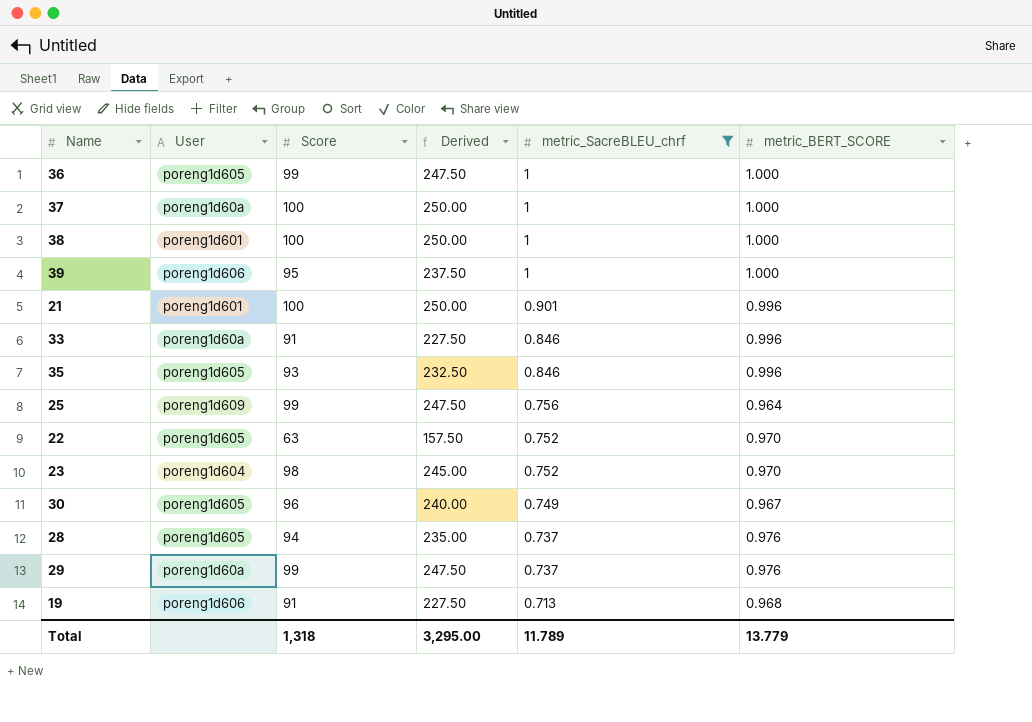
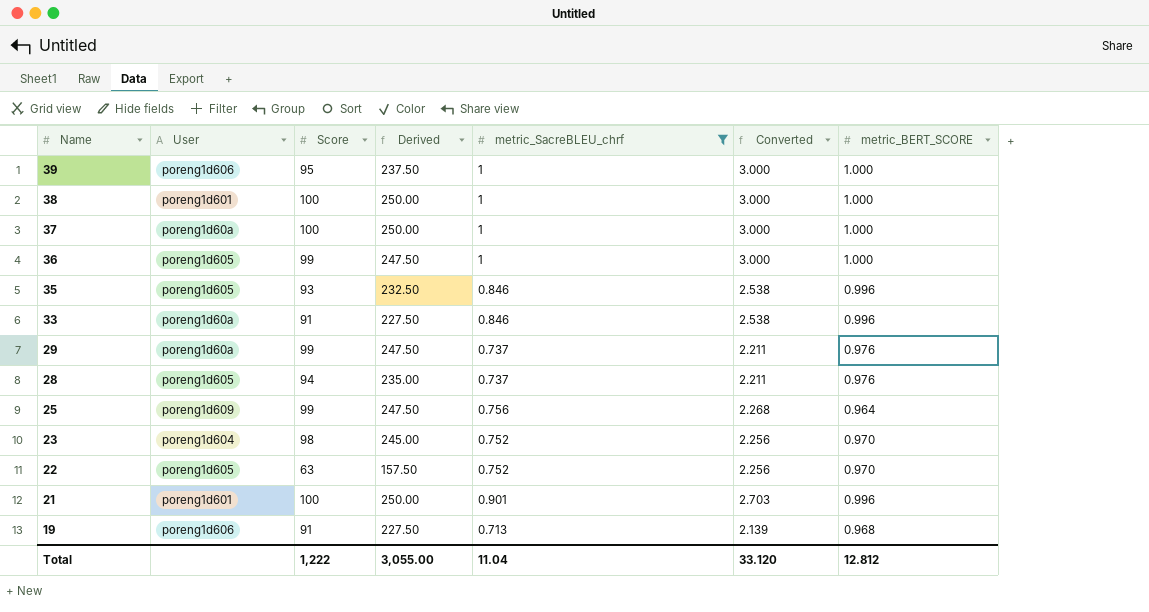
row order: metric_SacreBLEU_chrf descending -> Name descending
column Converted | formula: none -> [metric_SacreBLEU_chrf] * 3
row 30: poreng1d605 | 96 | 240.00 | 0.749 | 0.967 -> none
Total | Score: 1,318 -> 1,222
Total | Derived: 3,295.00 -> 3,055.00
Total | metric_SacreBLEU_chrf: 11.789 -> 11.04
Total | metric_BERT_SCORE: 13.779 -> 12.812

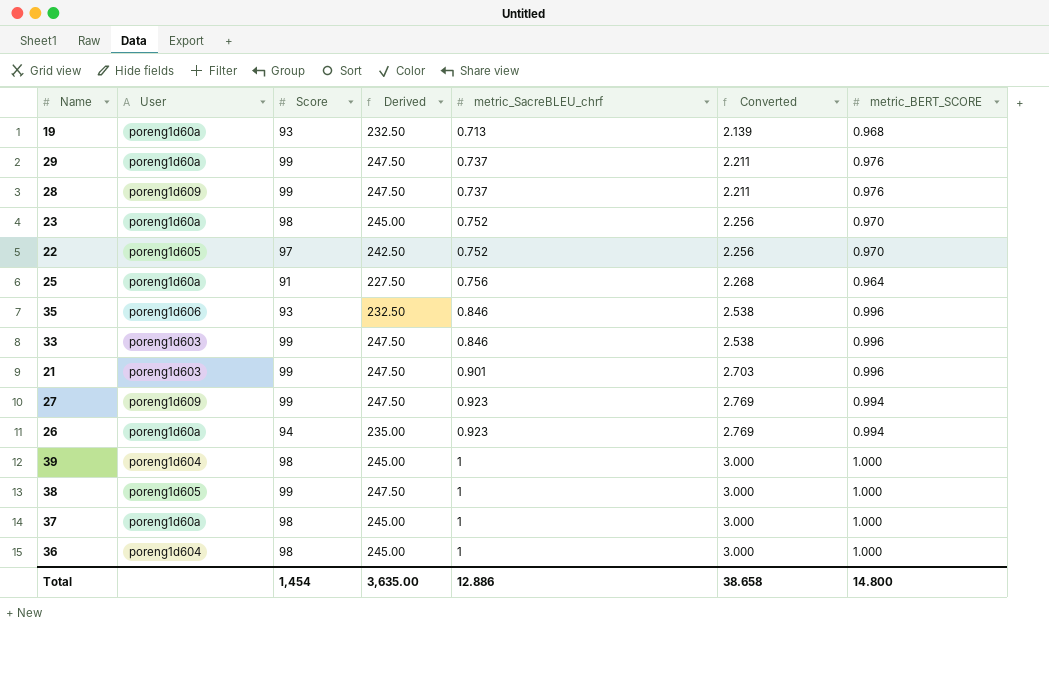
filter: metric_SacreBLEU_chrf != 0.923 -> none
row order: Name descending -> metric_SacreBLEU_chrf ascending
19 | User: poreng1d606 -> poreng1d60a
19 | Score: 91 -> 93
19 | Derived: 227.50 -> 232.50
28 | User: poreng1d605 -> poreng1d609
28 | Score: 94 -> 99
28 | Derived: 235.00 -> 247.50
23 | User: poreng1d604 -> poreng1d60a
22 | Score: 63 -> 97
22 | Derived: 157.50 -> 242.50
25 | User: poreng1d609 -> poreng1d60a
25 | Score: 99 -> 91
25 | Derived: 247.50 -> 227.50
35 | User: poreng1d605 -> poreng1d606
33 | User: poreng1d60a -> poreng1d603
33 | Score: 91 -> 99
33 | Derived: 227.50 -> 247.50
21 | User: poreng1d601 -> poreng1d603
21 | Score: 100 -> 99
21 | Derived: 250.00 -> 247.50
39 | User: poreng1d606 -> poreng1d604
39 | Score: 95 -> 98
39 | Derived: 237.50 -> 245.00
38 | User: poreng1d601 -> poreng1d605
38 | Score: 100 -> 99
38 | Derived: 250.00 -> 247.50
37 | Score: 100 -> 98
37 | Derived: 250.00 -> 245.00
36 | User: poreng1d605 -> poreng1d604
36 | Score: 99 -> 98
36 | Derived: 247.50 -> 245.00
Total | Score: 1,222 -> 1,454
Total | Derived: 3,055.00 -> 3,635.00
Total | metric_SacreBLEU_chrf: 11.04 -> 12.886
Total | Converted: 33.120 -> 38.658
Total | metric_BERT_SCORE: 12.812 -> 14.800

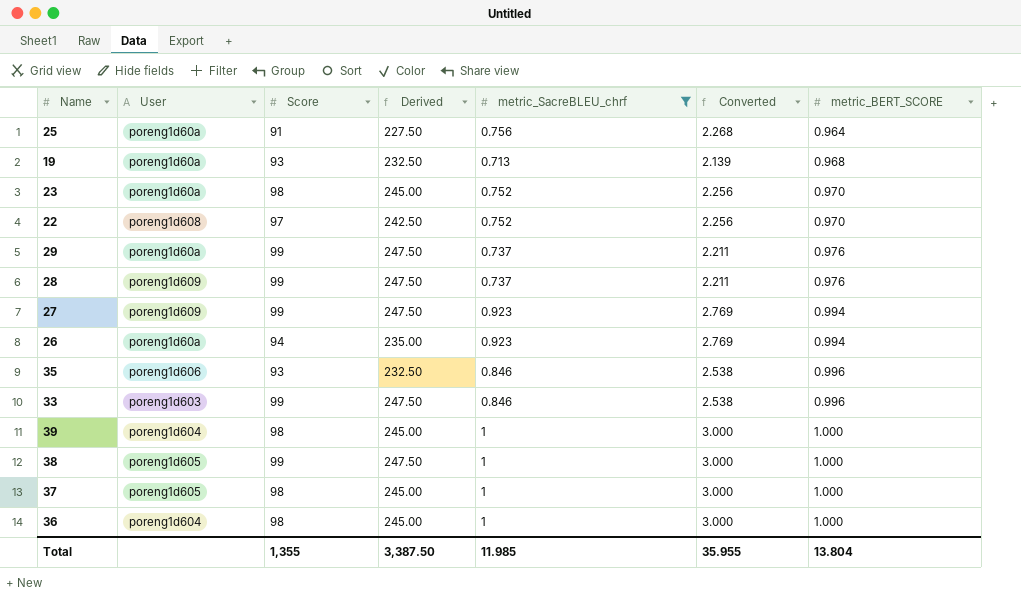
filter: none -> metric_SacreBLEU_chrf != 0.901
row order: metric_SacreBLEU_chrf ascending -> metric_BERT_SCORE ascending
22 | User: poreng1d605 -> poreng1d608
37 | User: poreng1d60a -> poreng1d605
Total | Score: 1,454 -> 1,355
Total | Derived: 3,635.00 -> 3,387.50
Total | metric_SacreBLEU_chrf: 12.886 -> 11.985
Total | Converted: 38.658 -> 35.955
Total | metric_BERT_SCORE: 14.800 -> 13.804

